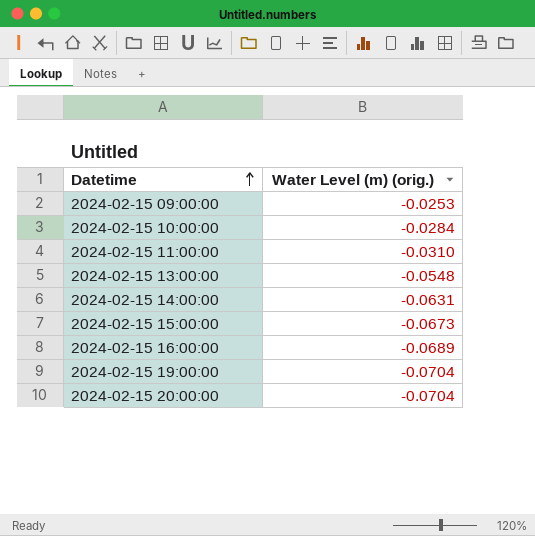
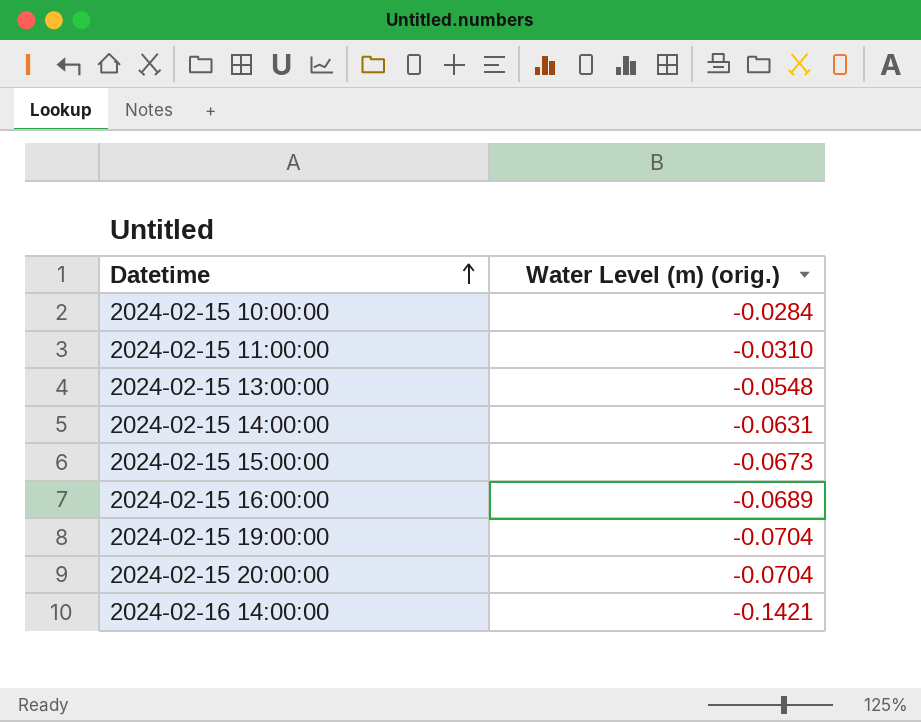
row 2024-02-15 09:00:00: -0.0253 -> none
row 2024-02-16 14:00:00: none -> -0.1421

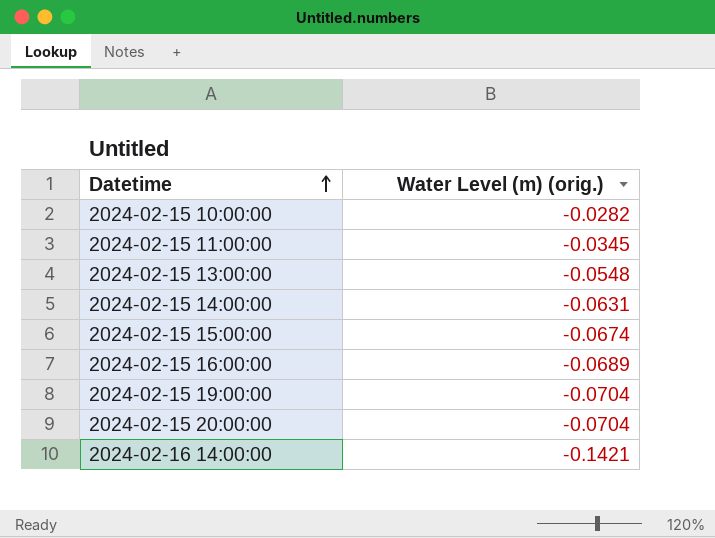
2024-02-15 10:00:00 | Water Level (m) (orig.): -0.0284 -> -0.0282
2024-02-15 11:00:00 | Water Level (m) (orig.): -0.0310 -> -0.0345
2024-02-15 15:00:00 | Water Level (m) (orig.): -0.0673 -> -0.0674

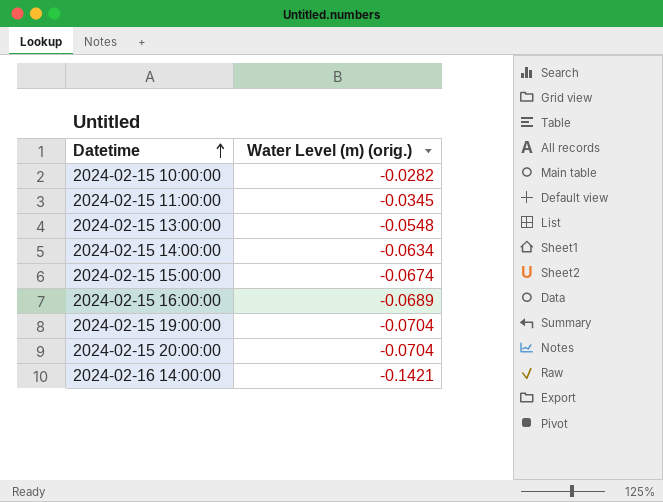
2024-02-15 14:00:00 | Water Level (m) (orig.): -0.0631 -> -0.0634

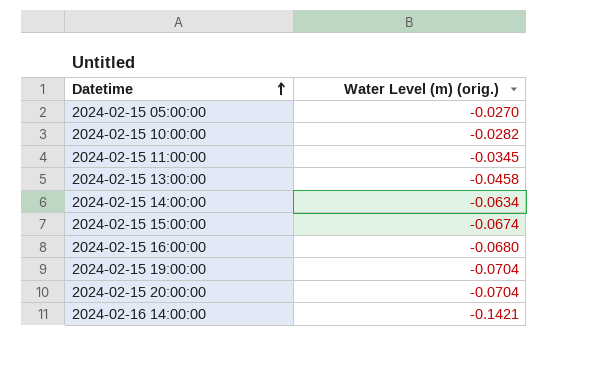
row 2024-02-15 05:00:00: none -> -0.0270
2024-02-15 13:00:00 | Water Level (m) (orig.): -0.0548 -> -0.0458
2024-02-15 16:00:00 | Water Level (m) (orig.): -0.0689 -> -0.0680

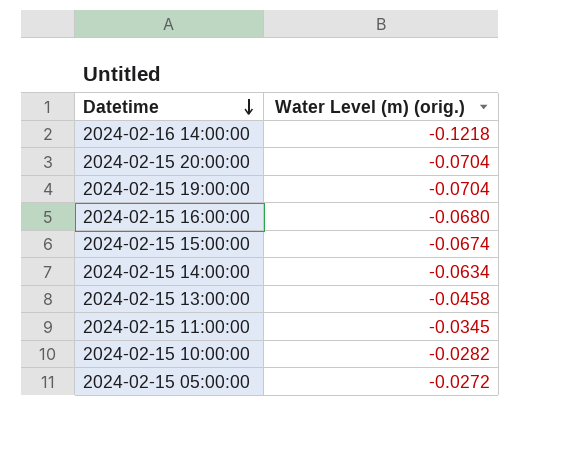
row order: Datetime ascending -> Datetime descending
2024-02-16 14:00:00 | Water Level (m) (orig.): -0.1421 -> -0.1218
2024-02-15 05:00:00 | Water Level (m) (orig.): -0.0270 -> -0.0272

